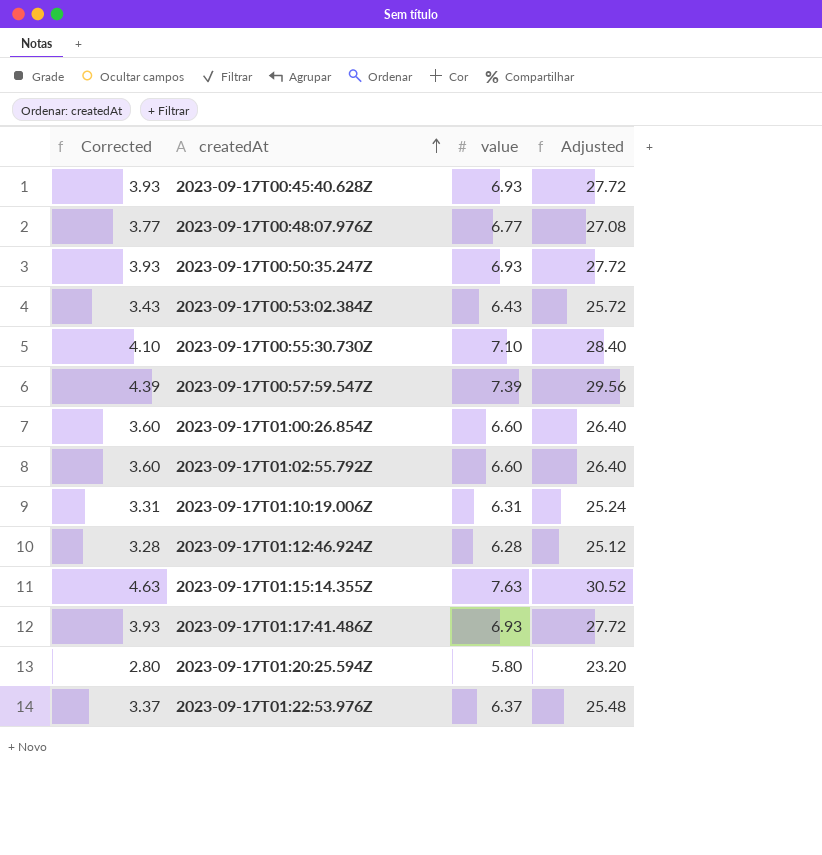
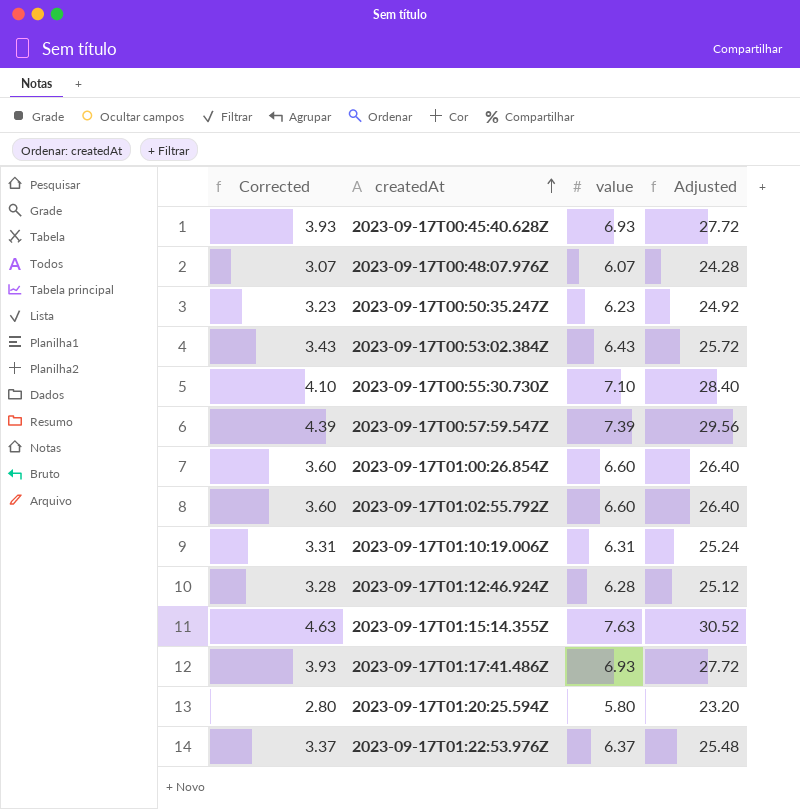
2023-09-17T00:48:07.976Z | Corrected: 3.77 -> 3.07
2023-09-17T00:48:07.976Z | value: 6.77 -> 6.07
2023-09-17T00:48:07.976Z | Adjusted: 27.08 -> 24.28
2023-09-17T00:50:35.247Z | Corrected: 3.93 -> 3.23
2023-09-17T00:50:35.247Z | value: 6.93 -> 6.23
2023-09-17T00:50:35.247Z | Adjusted: 27.72 -> 24.92

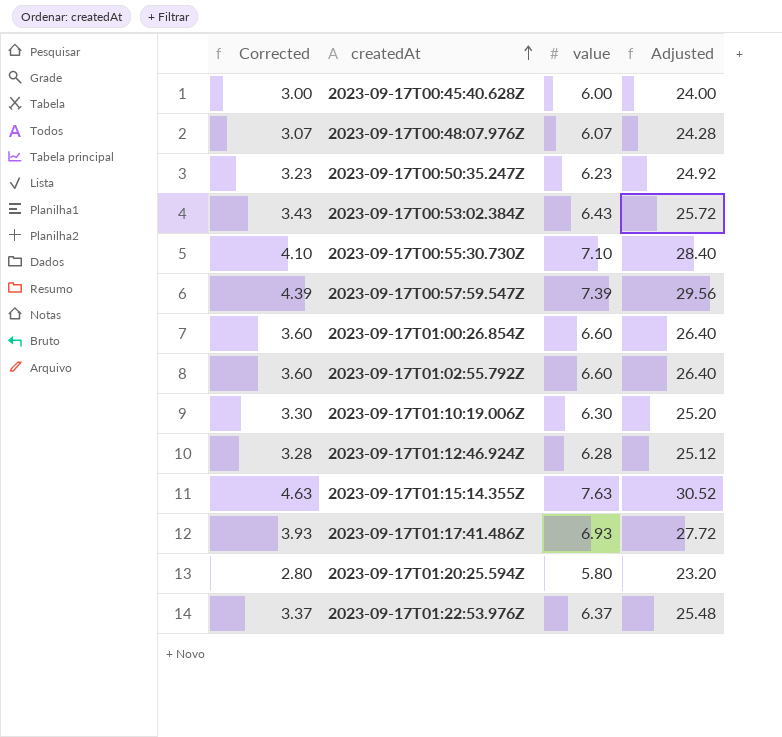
2023-09-17T00:45:40.628Z | Corrected: 3.93 -> 3.00
2023-09-17T00:45:40.628Z | value: 6.93 -> 6.00
2023-09-17T00:45:40.628Z | Adjusted: 27.72 -> 24.00
2023-09-17T01:10:19.006Z | Corrected: 3.31 -> 3.30
2023-09-17T01:10:19.006Z | value: 6.31 -> 6.30
2023-09-17T01:10:19.006Z | Adjusted: 25.24 -> 25.20

